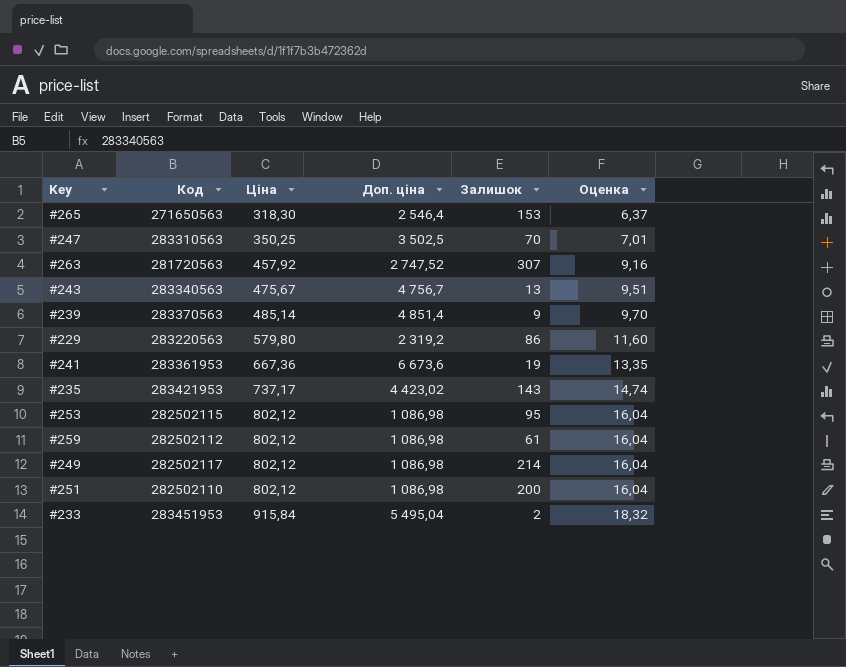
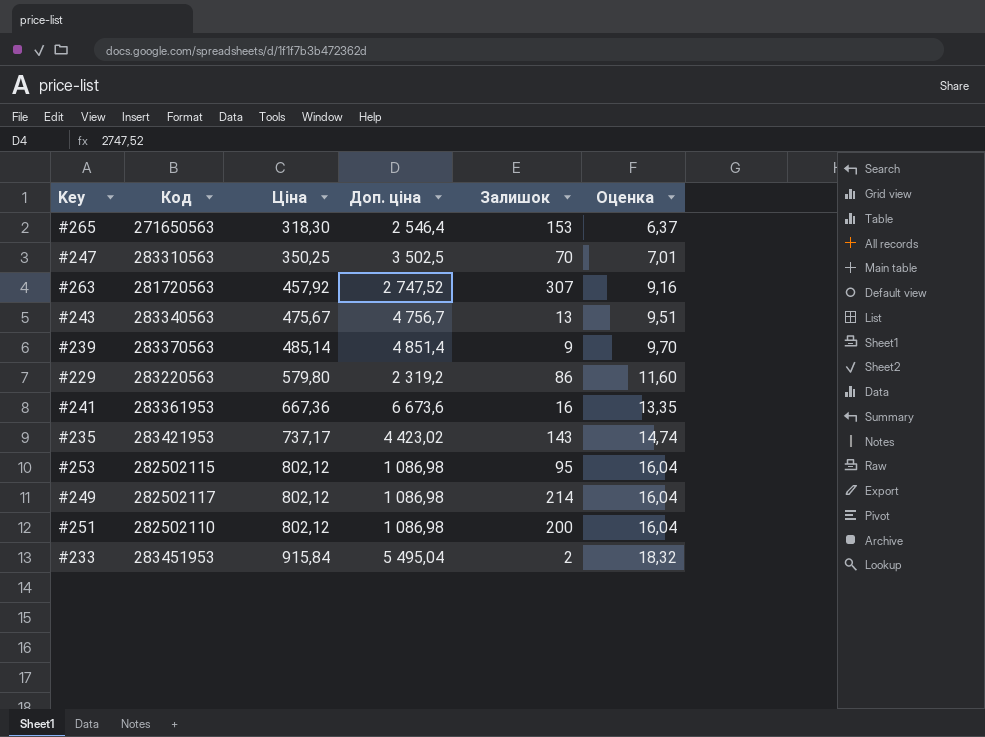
row #259: 282502112 | 802,12 | 1 086,98 | 61 | 16,04 -> none
#241 | Залишок: 19 -> 16

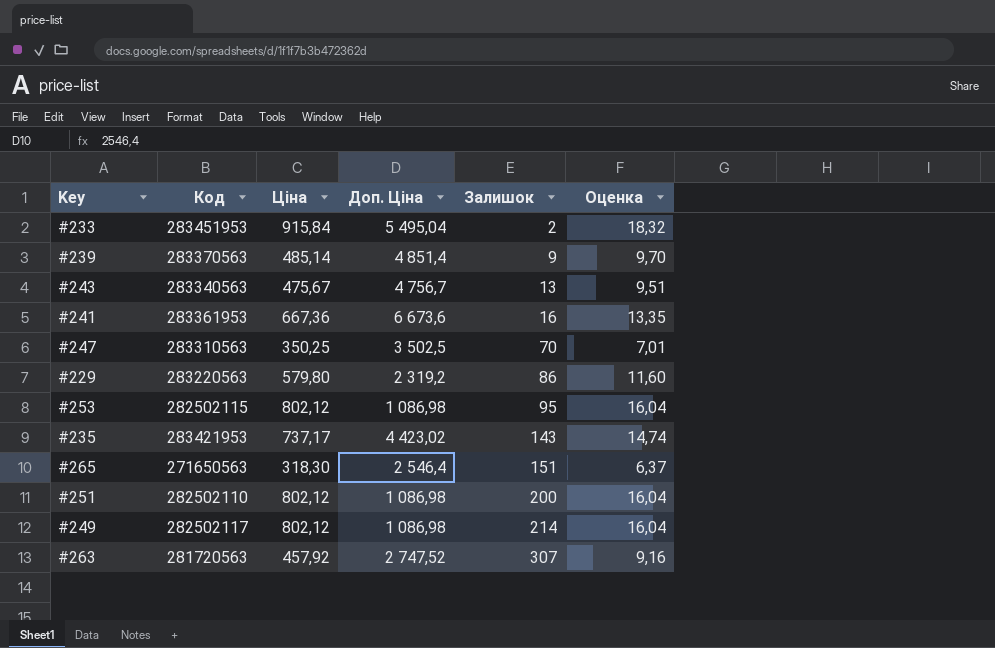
row order: Ціна ascending -> Залишок ascending
column name: Доп. ціна -> Доп. Ціна
#265 | Залишок: 153 -> 151

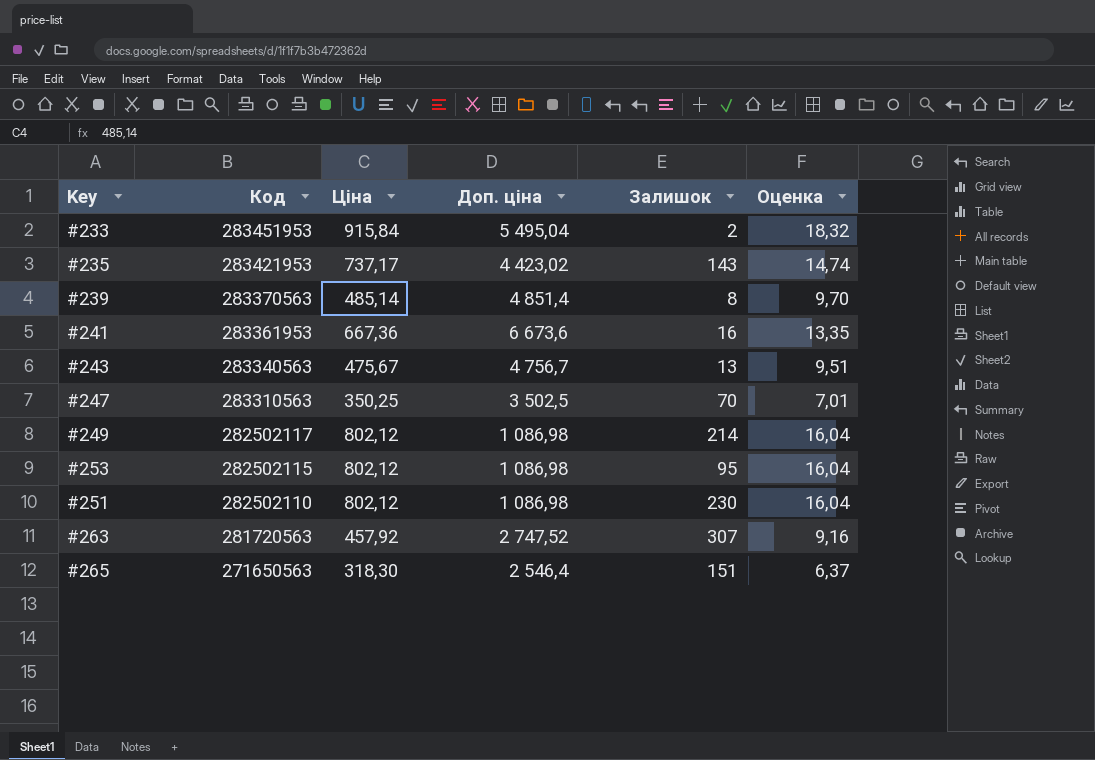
row order: Залишок ascending -> Код descending
column name: Доп. Ціна -> Доп. ціна
row #229: 283220563 | 579,80 | 2 319,2 | 86 | 11,60 -> none
#239 | Залишок: 9 -> 8
#251 | Залишок: 200 -> 230

